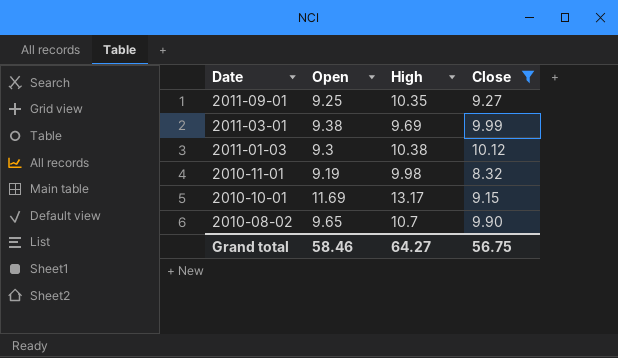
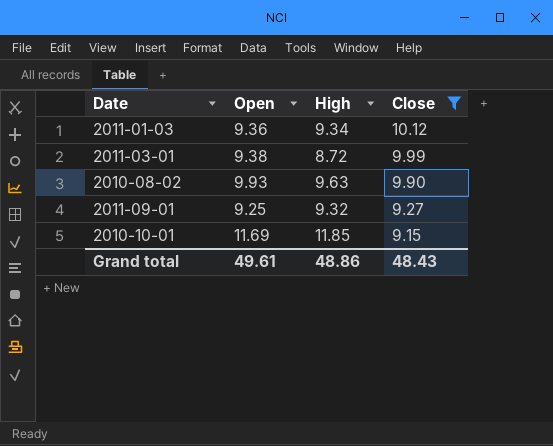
row order: Date descending -> Close descending
row 2010-11-01: 9.19 | 9.98 | 8.32 -> none
2011-01-03 | Open: 9.3 -> 9.36
2011-01-03 | High: 10.38 -> 9.34
2011-03-01 | High: 9.69 -> 8.72
2010-08-02 | Open: 9.65 -> 9.93
2010-08-02 | High: 10.7 -> 9.63
2011-09-01 | High: 10.35 -> 9.32
2010-10-01 | High: 13.17 -> 11.85
Grand total | Open: 58.46 -> 49.61
Grand total | High: 64.27 -> 48.86
Grand total | Close: 56.75 -> 48.43

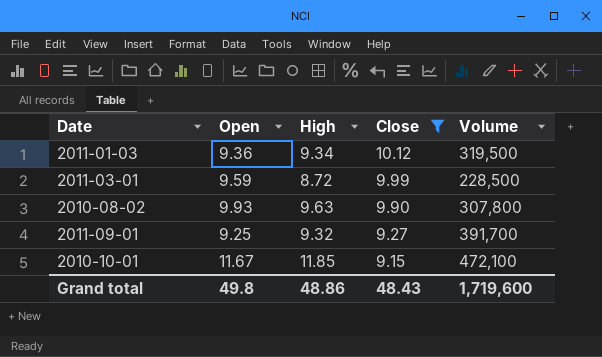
column Volume | position: none -> 5
2011-03-01 | Open: 9.38 -> 9.59
2010-10-01 | Open: 11.69 -> 11.67
Grand total | Open: 49.61 -> 49.8

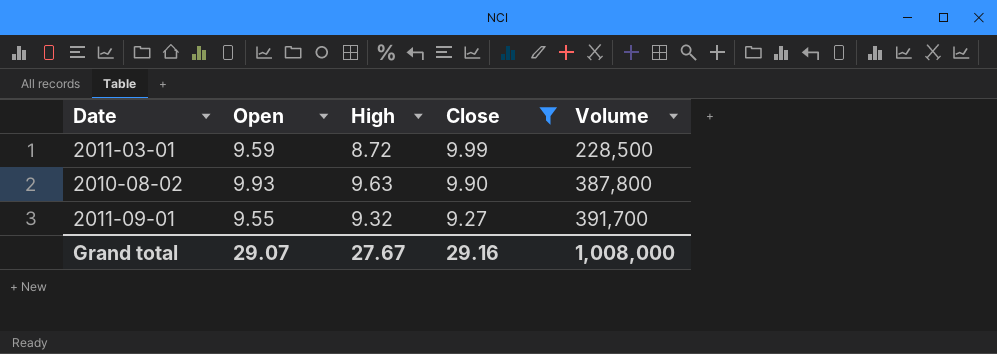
row 2011-01-03: 9.36 | 9.34 | 10.12 | 319,500 -> none
row 2010-10-01: 11.67 | 11.85 | 9.15 | 472,100 -> none
2010-08-02 | Volume: 307,800 -> 387,800
2011-09-01 | Open: 9.25 -> 9.55
Grand total | Open: 49.8 -> 29.07
Grand total | High: 48.86 -> 27.67
Grand total | Close: 48.43 -> 29.16
Grand total | Volume: 1,719,600 -> 1,008,000

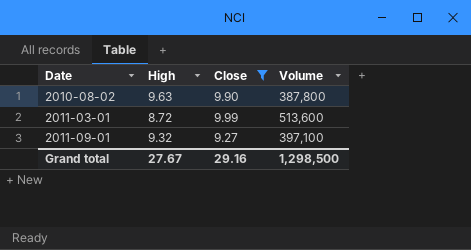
row order: Close descending -> Date ascending
column Open | position: 2 -> none
2011-03-01 | Volume: 228,500 -> 513,600
2011-09-01 | Volume: 391,700 -> 397,100
Grand total | Volume: 1,008,000 -> 1,298,500

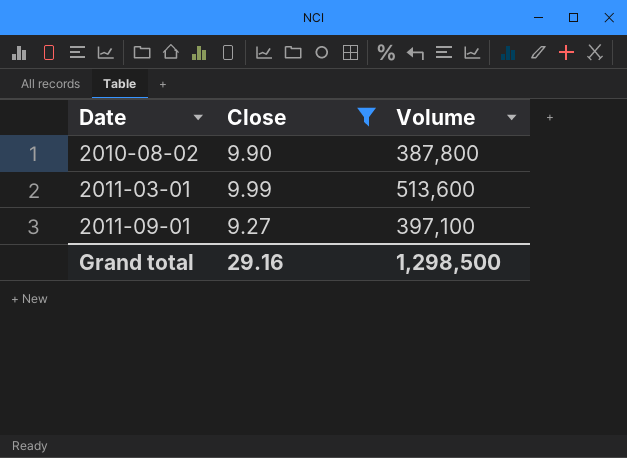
column High | position: 2 -> none

